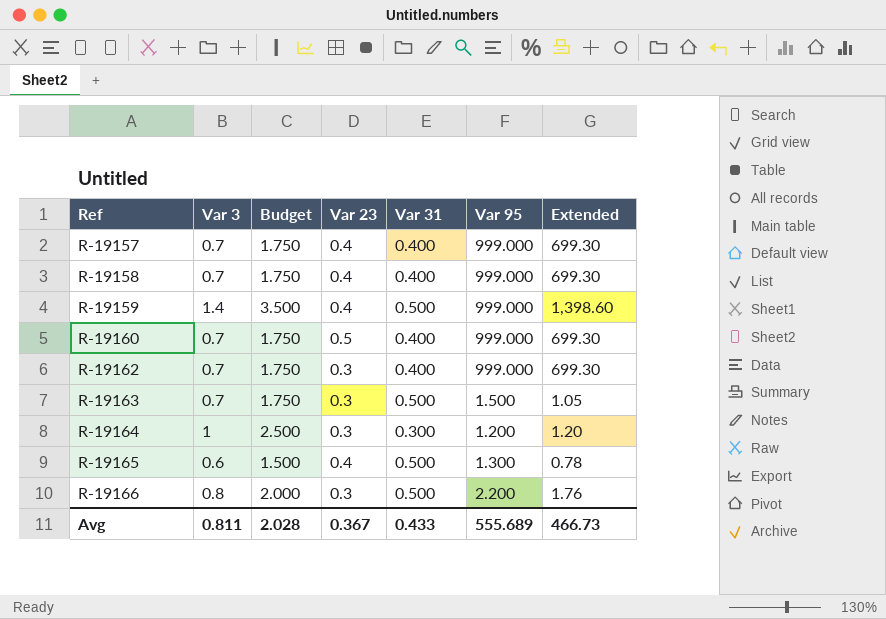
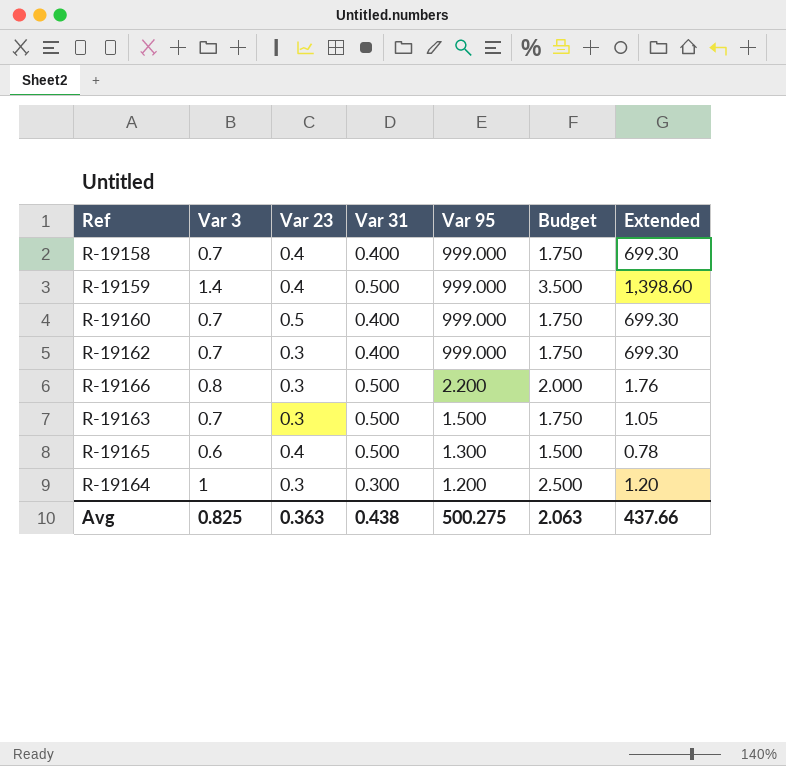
row order: Ref ascending -> Var 95 descending
column Budget | position: 3 -> 6
row R-19157: 0.7 | 1.750 | 0.4 | 0.400 | 999.000 | 699.30 -> none
Avg | Var 3: 0.811 -> 0.825
Avg | Var 23: 0.367 -> 0.363
Avg | Var 31: 0.433 -> 0.438
Avg | Var 95: 555.689 -> 500.275
Avg | Budget: 2.028 -> 2.063
Avg | Extended: 466.73 -> 437.66

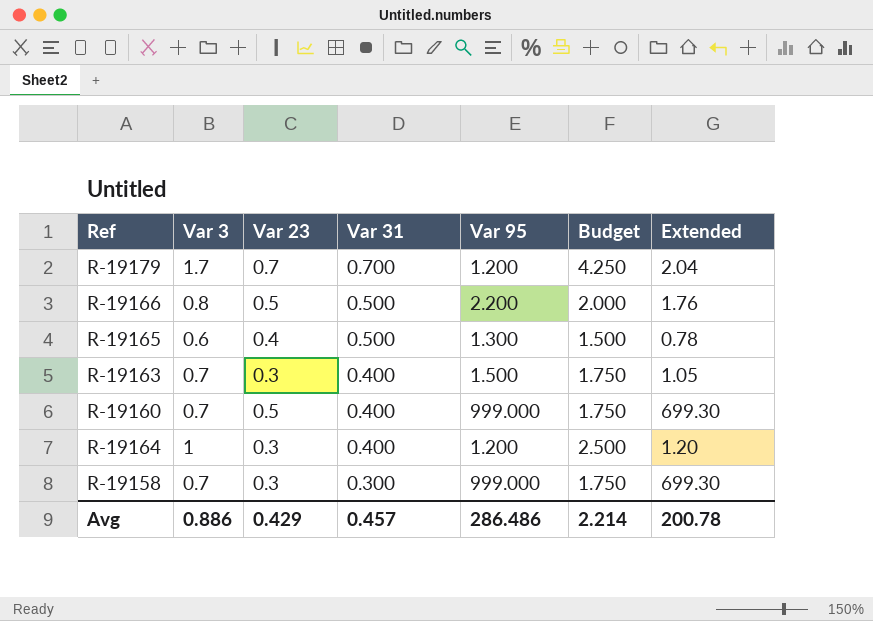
row order: Var 95 descending -> Var 31 descending
row R-19159: 1.4 | 0.4 | 0.500 | 999.000 | 3.500 | 1,398.60 -> none
row R-19162: 0.7 | 0.3 | 0.400 | 999.000 | 1.750 | 699.30 -> none
row R-19179: none -> 1.7 | 0.7 | 0.700 | 1.200 | 4.250 | 2.04
R-19166 | Var 23: 0.3 -> 0.5
R-19163 | Var 31: 0.500 -> 0.400
R-19164 | Var 31: 0.300 -> 0.400
R-19158 | Var 23: 0.4 -> 0.3
R-19158 | Var 31: 0.400 -> 0.300
Avg | Var 3: 0.825 -> 0.886
Avg | Var 23: 0.363 -> 0.429
Avg | Var 31: 0.438 -> 0.457
Avg | Var 95: 500.275 -> 286.486
Avg | Budget: 2.063 -> 2.214
Avg | Extended: 437.66 -> 200.78

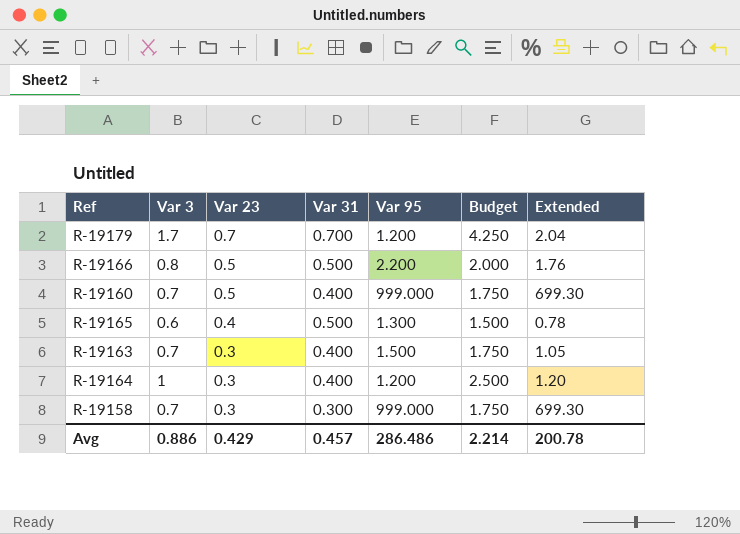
row order: Var 31 descending -> Var 23 descending

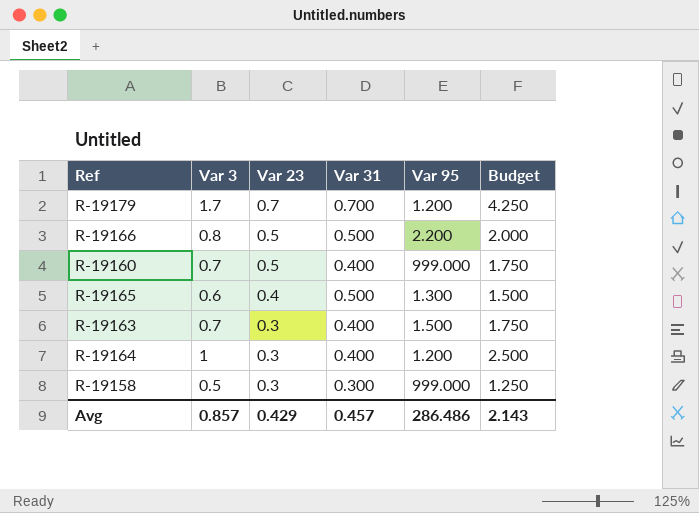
column Extended | formula: [Var 3] * [Var 95] -> none
R-19158 | Var 3: 0.7 -> 0.5
R-19158 | Budget: 1.750 -> 1.250
Avg | Var 3: 0.886 -> 0.857
Avg | Budget: 2.214 -> 2.143

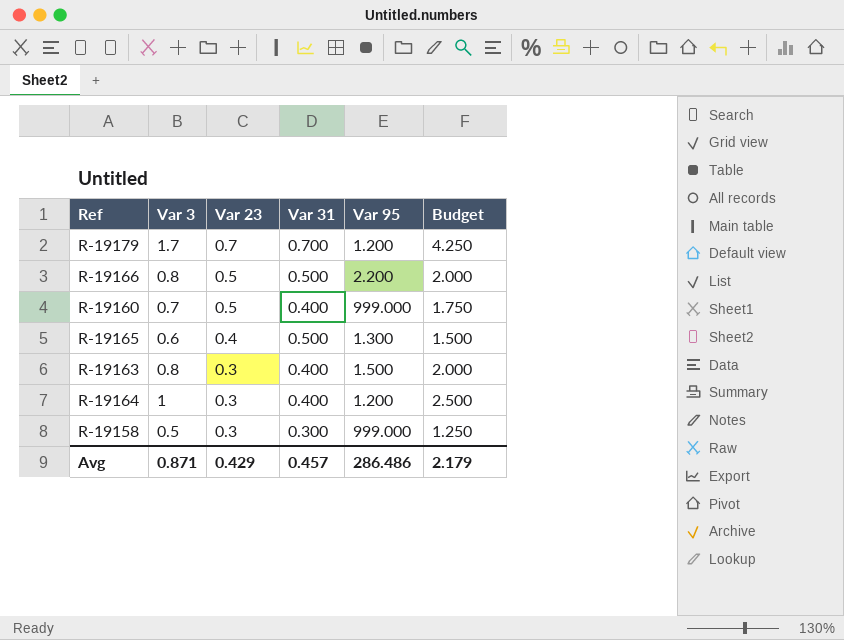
R-19163 | Var 3: 0.7 -> 0.8
R-19163 | Budget: 1.750 -> 2.000
Avg | Var 3: 0.857 -> 0.871
Avg | Budget: 2.143 -> 2.179

